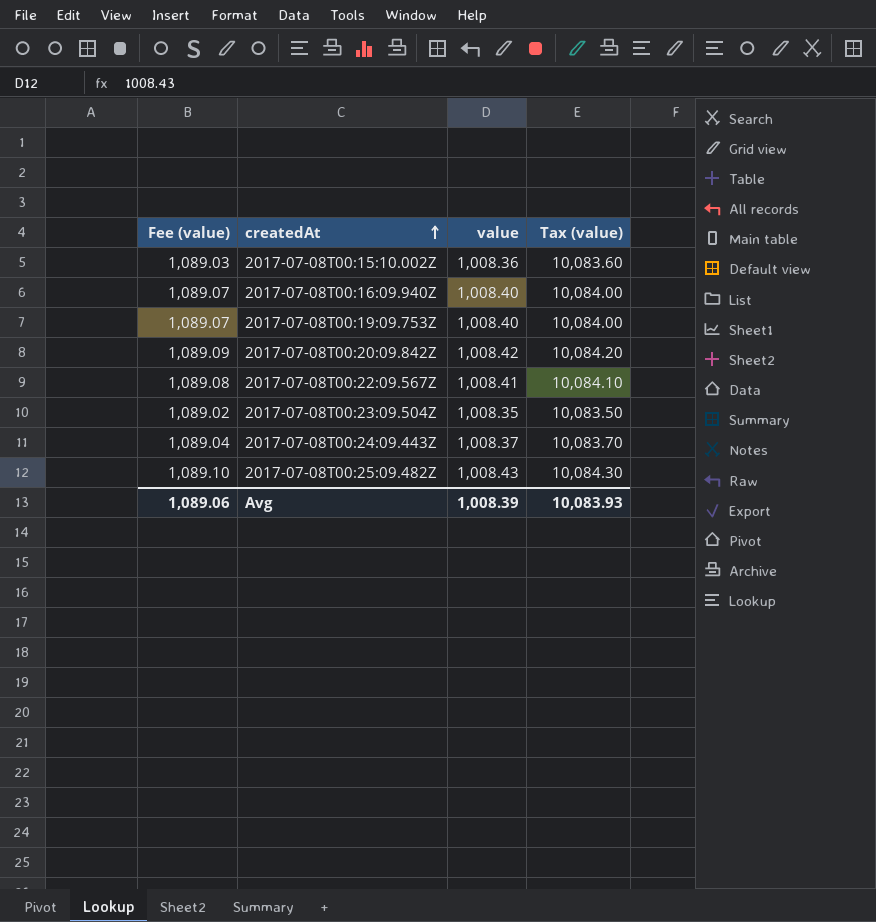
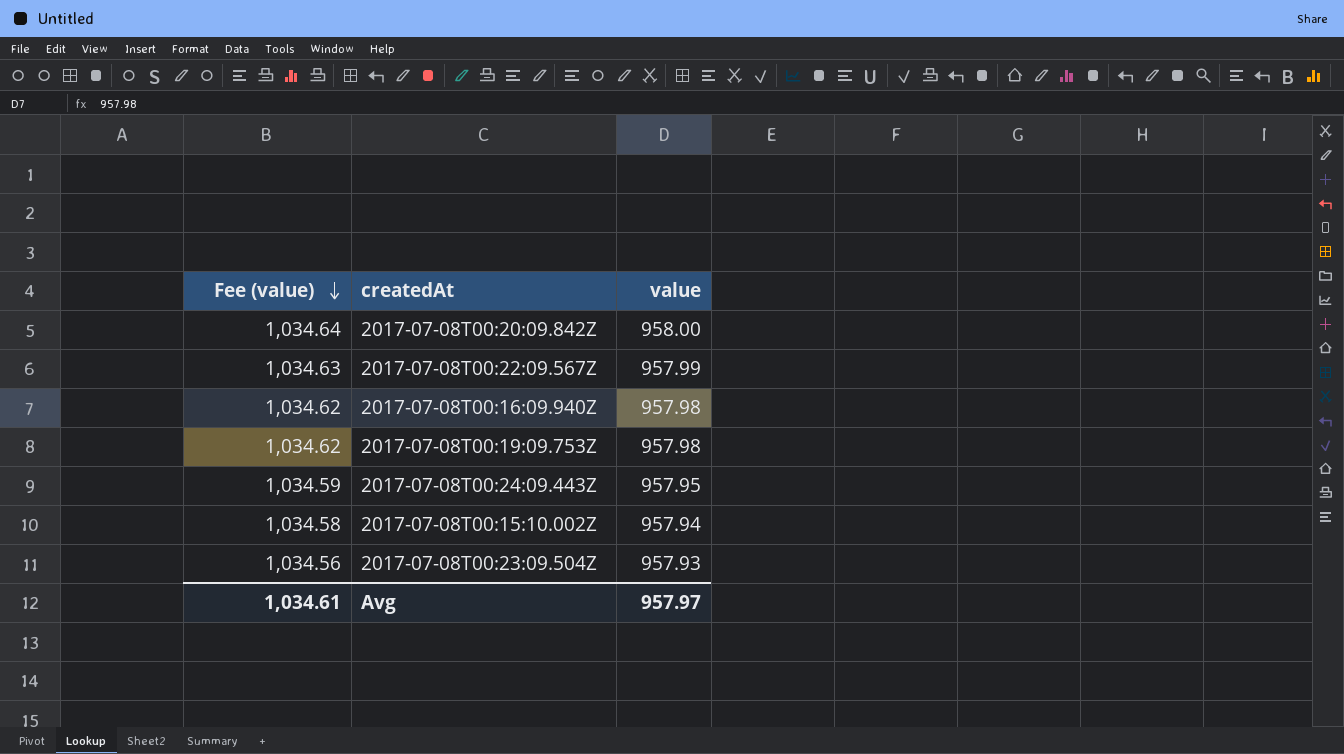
row order: createdAt ascending -> Fee (value) descending
column Tax (value) | formula: [value] * 10 -> none
row 2017-07-08T00:25:09.482Z: 1,089.10 | 1,008.43 | 10,084.30 -> none
2017-07-08T00:20:09.842Z | Fee (value): 1,089.09 -> 1,034.64
2017-07-08T00:20:09.842Z | value: 1,008.42 -> 958.00
2017-07-08T00:22:09.567Z | Fee (value): 1,089.08 -> 1,034.63
2017-07-08T00:22:09.567Z | value: 1,008.41 -> 957.99
2017-07-08T00:16:09.940Z | Fee (value): 1,089.07 -> 1,034.62
2017-07-08T00:16:09.940Z | value: 1,008.40 -> 957.98
2017-07-08T00:19:09.753Z | Fee (value): 1,089.07 -> 1,034.62
2017-07-08T00:19:09.753Z | value: 1,008.40 -> 957.98
2017-07-08T00:24:09.443Z | Fee (value): 1,089.04 -> 1,034.59
2017-07-08T00:24:09.443Z | value: 1,008.37 -> 957.95
2017-07-08T00:15:10.002Z | Fee (value): 1,089.03 -> 1,034.58
2017-07-08T00:15:10.002Z | value: 1,008.36 -> 957.94
2017-07-08T00:23:09.504Z | Fee (value): 1,089.02 -> 1,034.56
2017-07-08T00:23:09.504Z | value: 1,008.35 -> 957.93
Avg | Fee (value): 1,089.06 -> 1,034.61
Avg | value: 1,008.39 -> 957.97

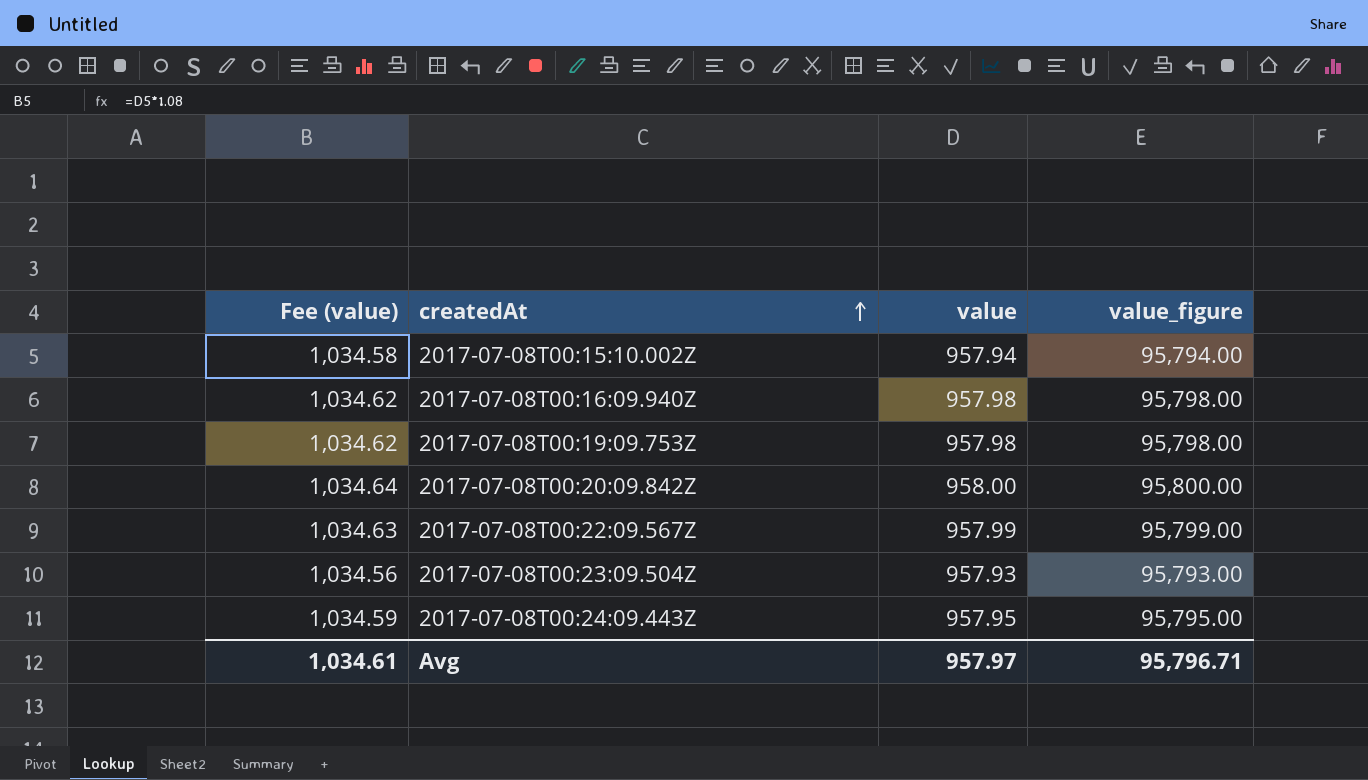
row order: Fee (value) descending -> createdAt ascending
column value_figure | formula: none -> [value] * 100

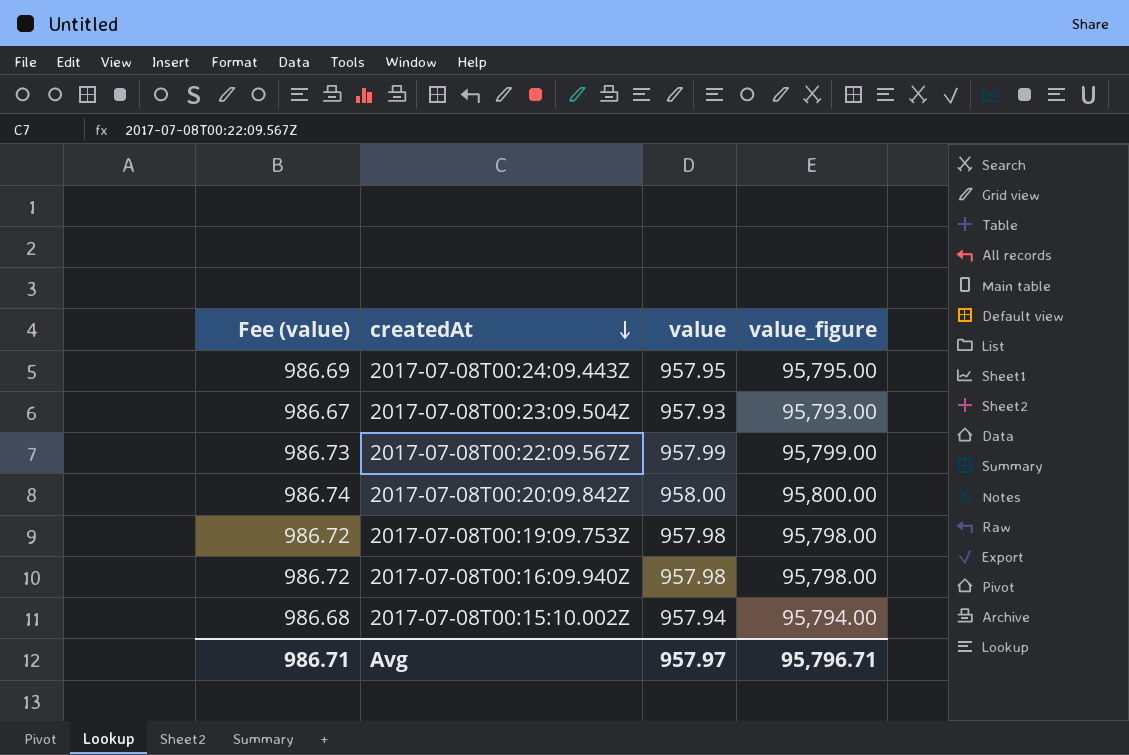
row order: createdAt ascending -> createdAt descending
column Fee (value) | formula: [value] * 1.08 -> [value] * 1.03
Avg | Fee (value): 1,034.61 -> 986.71

